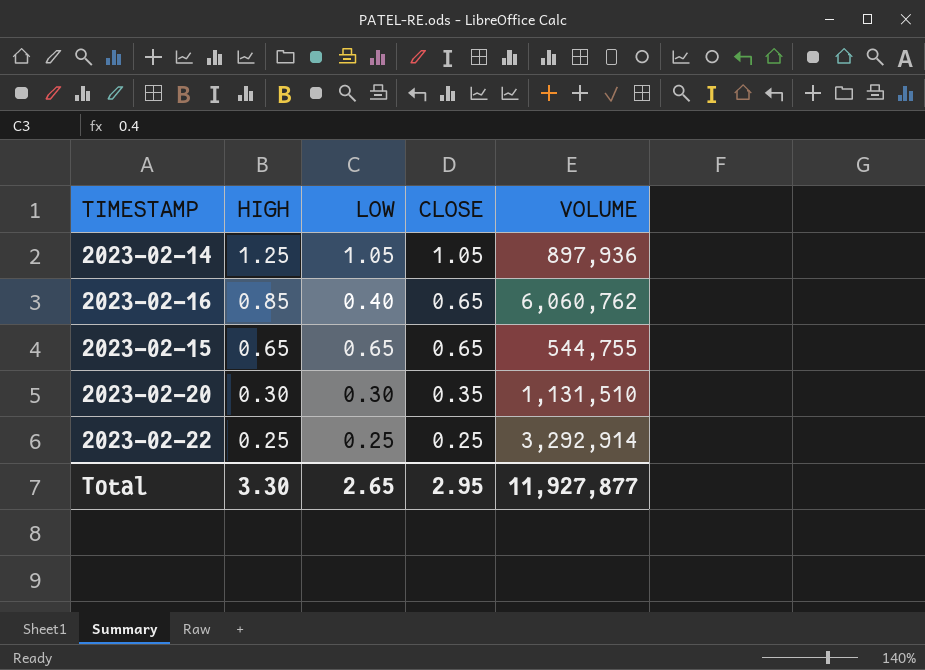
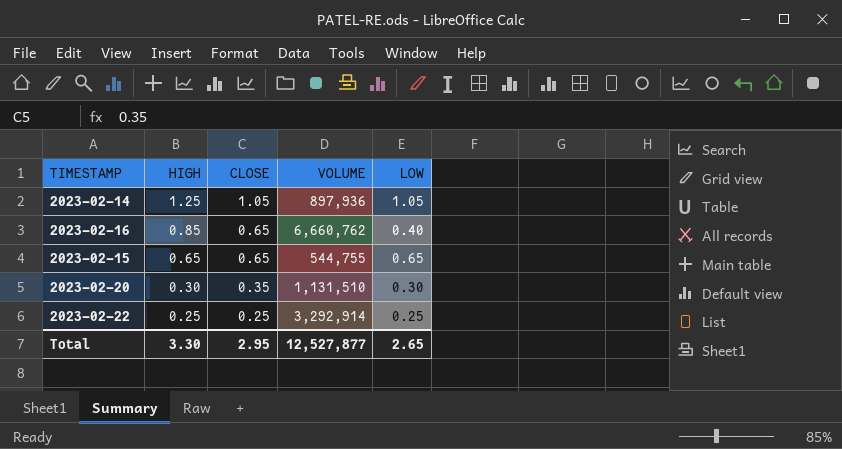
column LOW | position: 3 -> 5
2023-02-16 | VOLUME: 6,060,762 -> 6,660,762
Total | VOLUME: 11,927,877 -> 12,527,877

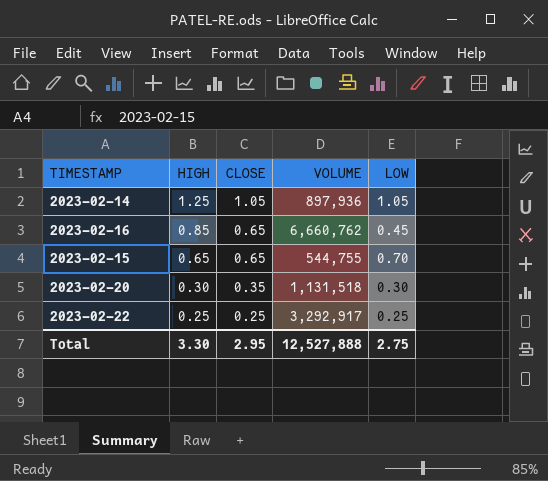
2023-02-16 | LOW: 0.40 -> 0.45
2023-02-15 | LOW: 0.65 -> 0.70
2023-02-20 | VOLUME: 1,131,510 -> 1,131,518
2023-02-22 | VOLUME: 3,292,914 -> 3,292,917
Total | VOLUME: 12,527,877 -> 12,527,888
Total | LOW: 2.65 -> 2.75

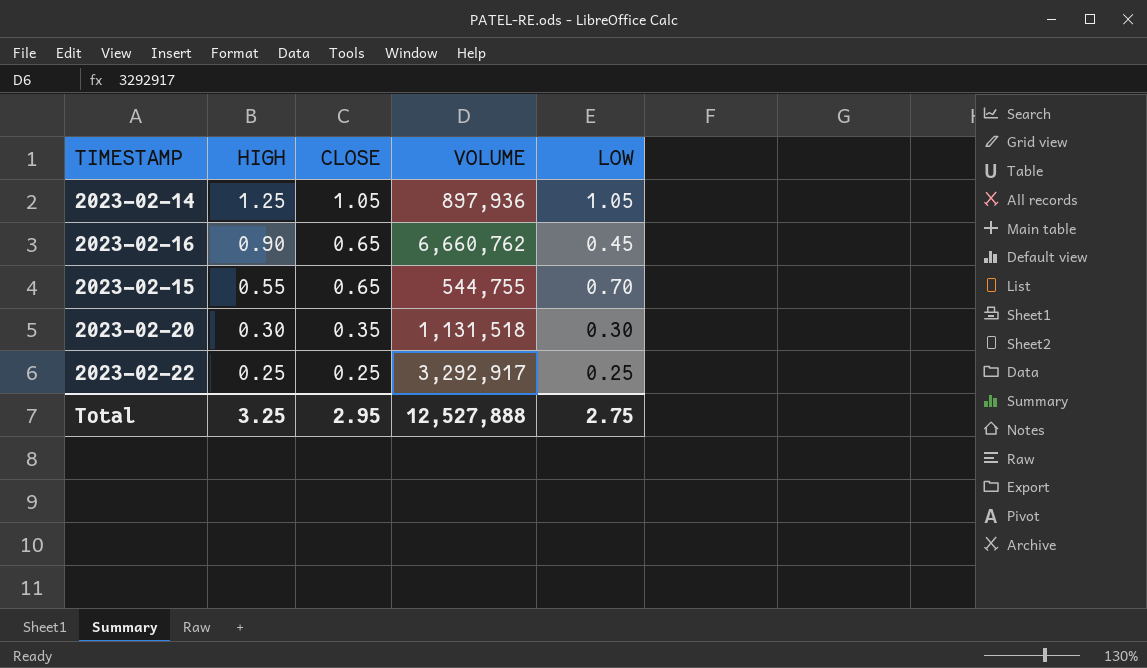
2023-02-16 | HIGH: 0.85 -> 0.90
2023-02-15 | HIGH: 0.65 -> 0.55
Total | HIGH: 3.30 -> 3.25

